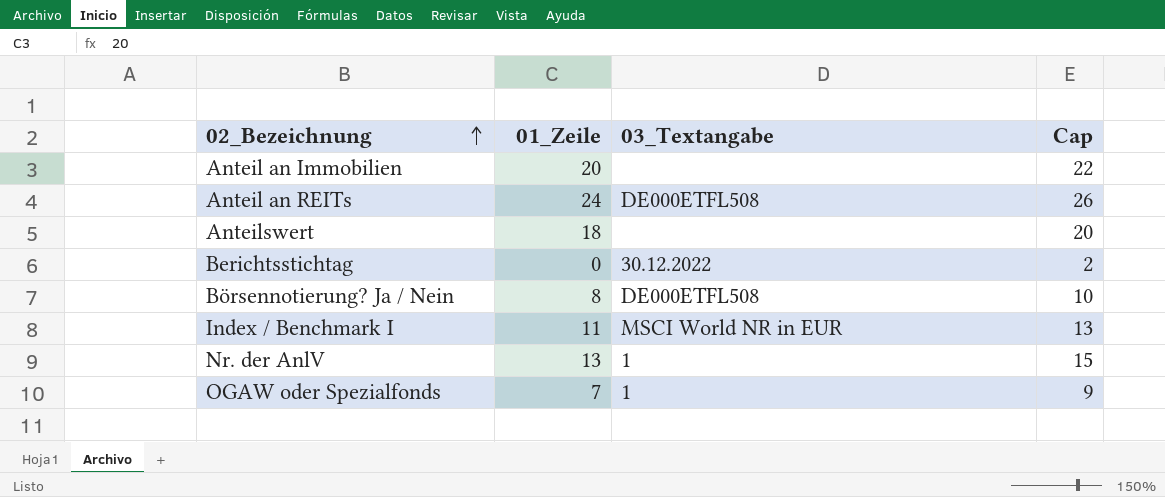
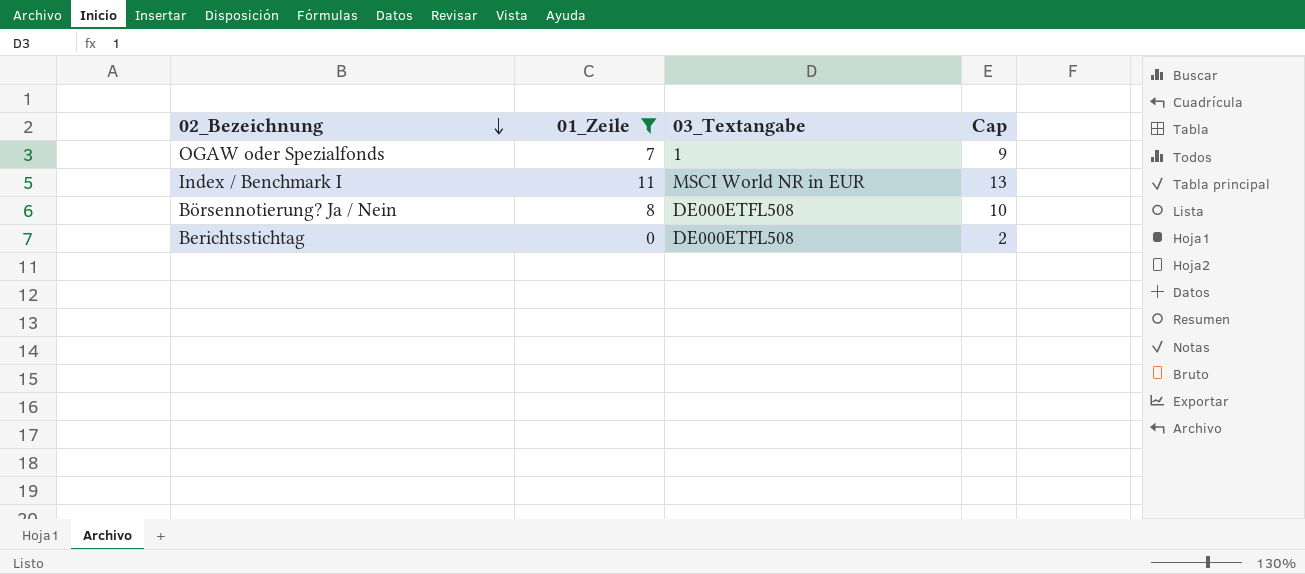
filter: none -> 01_Zeile <= 11
row order: 02_Bezeichnung ascending -> 02_Bezeichnung descending
Berichtsstichtag | 03_Textangabe: 30.12.2022 -> DE000ETFL508

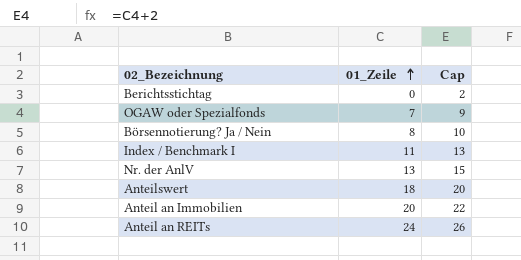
filter: 01_Zeile <= 11 -> none
row order: 02_Bezeichnung descending -> 01_Zeile ascending
column 03_Textangabe | position: 3 -> none

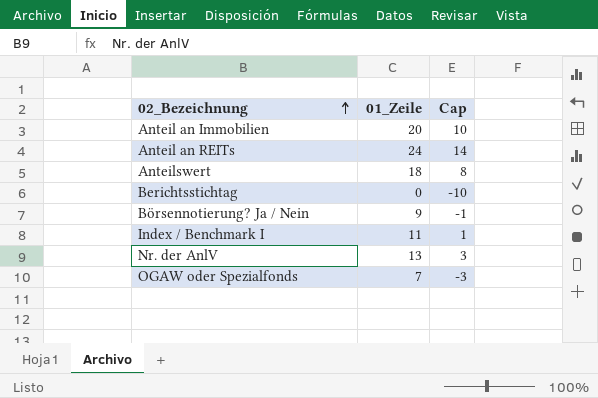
row order: 01_Zeile ascending -> 02_Bezeichnung ascending
column Cap | formula: [01_Zeile] + 2 -> [01_Zeile] - 10
Börsennotierung? Ja / Nein | 01_Zeile: 8 -> 9

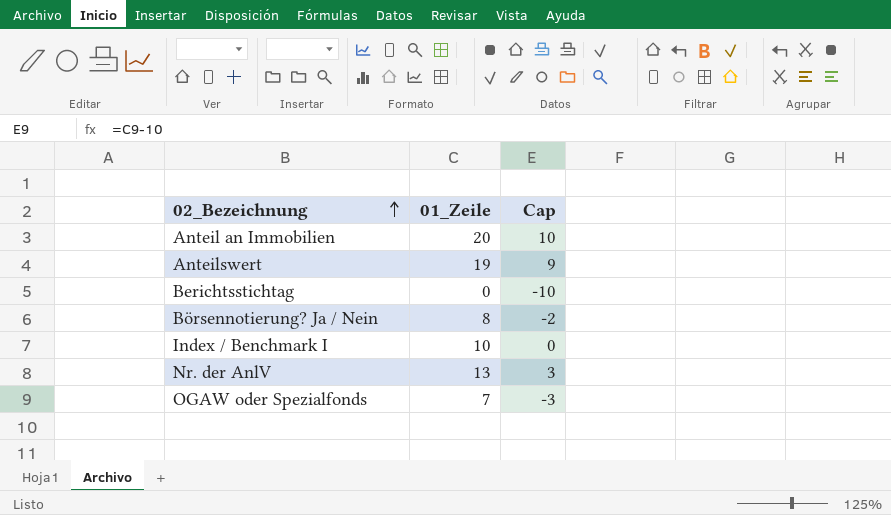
row Anteil an REITs: 24 | 14 -> none
Anteilswert | 01_Zeile: 18 -> 19
Anteilswert | Cap: 8 -> 9
Börsennotierung? Ja / Nein | 01_Zeile: 9 -> 8
Börsennotierung? Ja / Nein | Cap: -1 -> -2
Index / Benchmark I | 01_Zeile: 11 -> 10
Index / Benchmark I | Cap: 1 -> 0

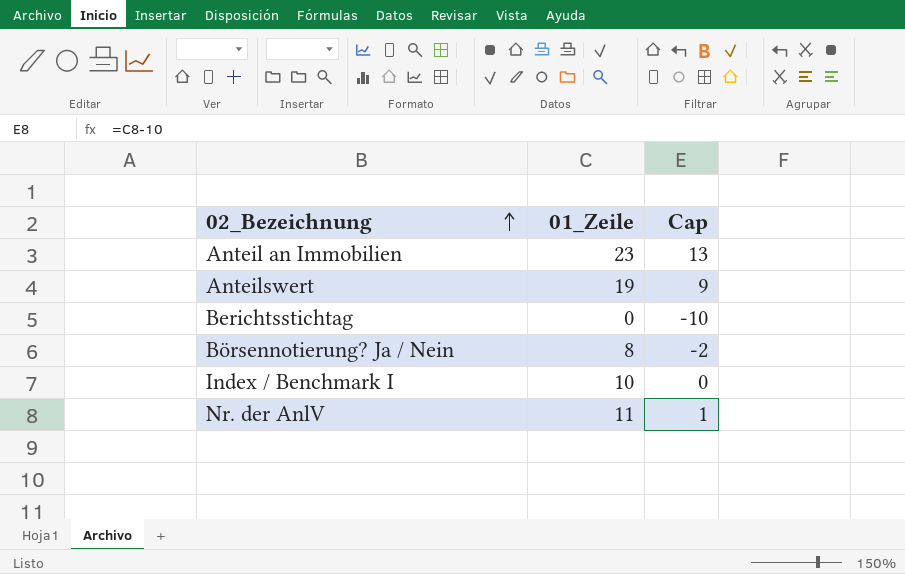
row OGAW oder Spezialfonds: 7 | -3 -> none
Anteil an Immobilien | 01_Zeile: 20 -> 23
Anteil an Immobilien | Cap: 10 -> 13
Nr. der AnlV | 01_Zeile: 13 -> 11
Nr. der AnlV | Cap: 3 -> 1

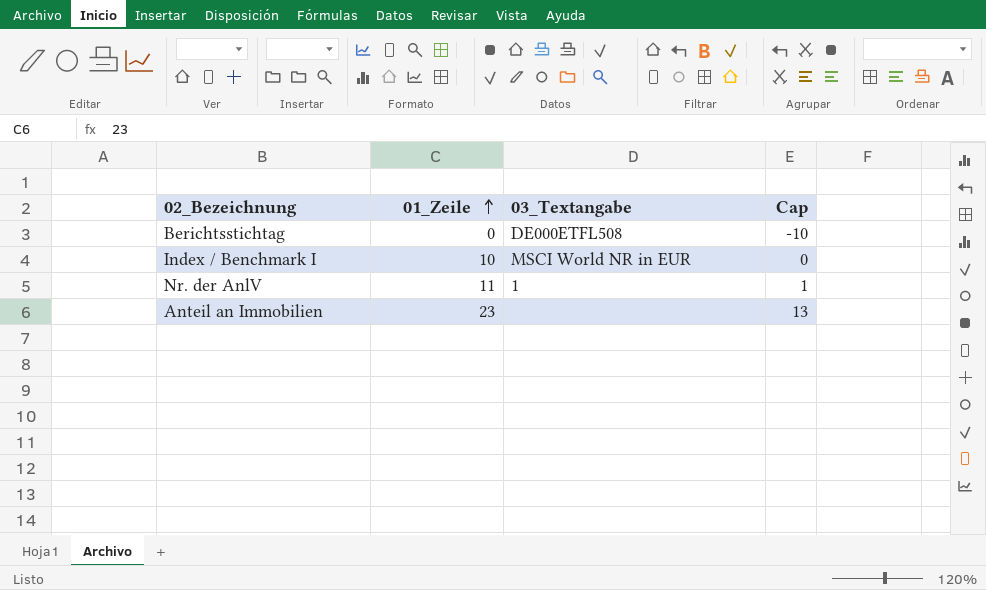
row order: 02_Bezeichnung ascending -> 01_Zeile ascending
column 03_Textangabe | position: none -> 3
row Anteilswert: 19 | 9 -> none
row Börsennotierung? Ja / Nein: 8 | -2 -> none

